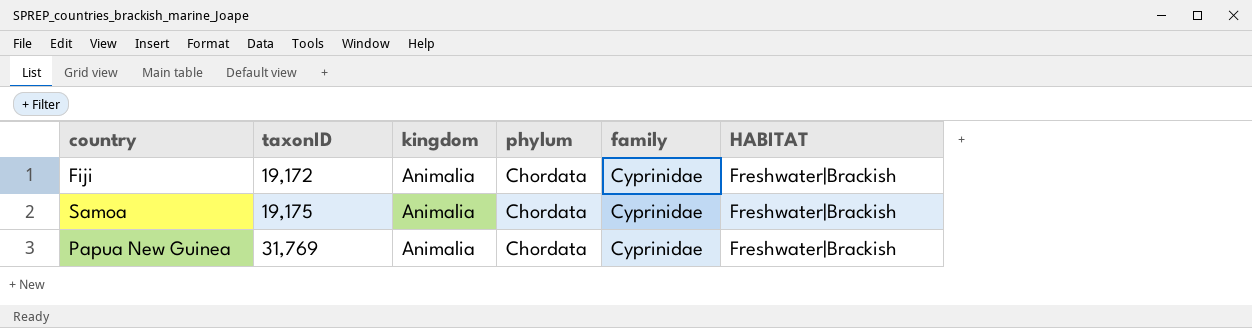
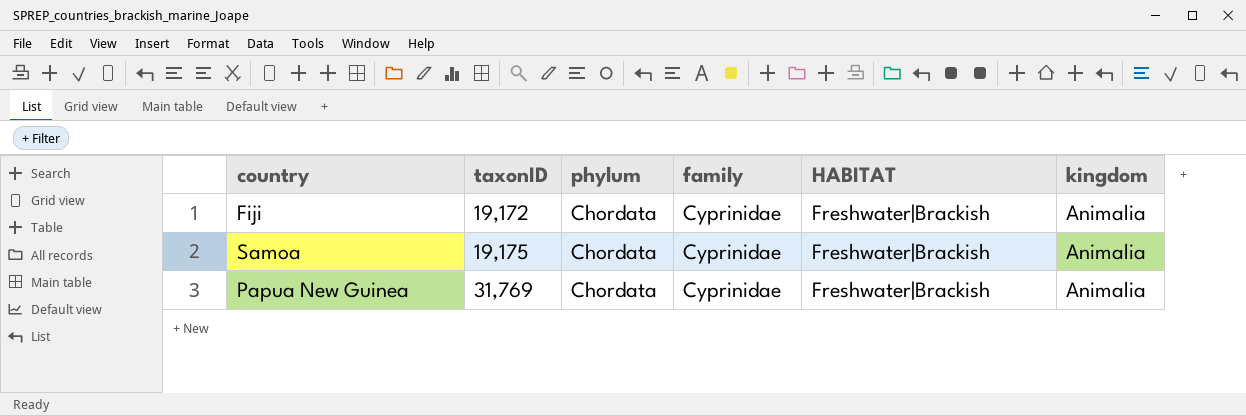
column kingdom | position: 3 -> 6

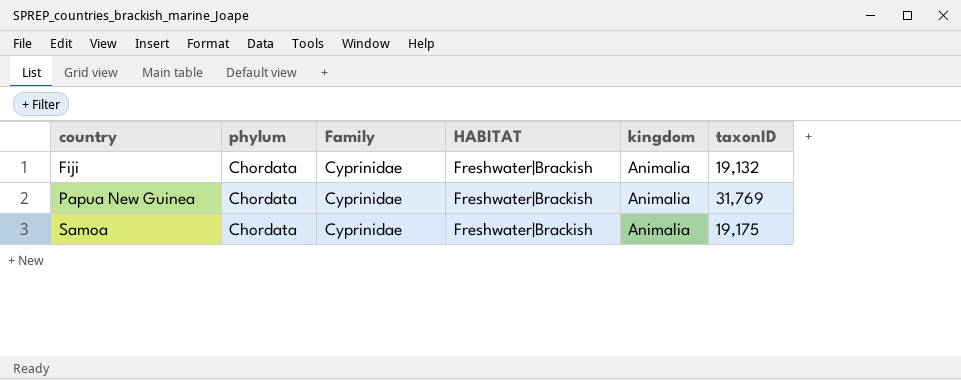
row order: taxonID ascending -> country ascending
column name: family -> Family
column taxonID | position: 2 -> 6
Fiji | taxonID: 19,172 -> 19,132

